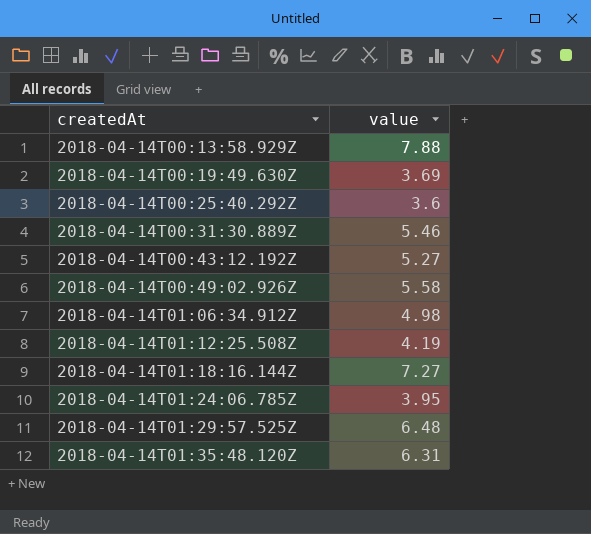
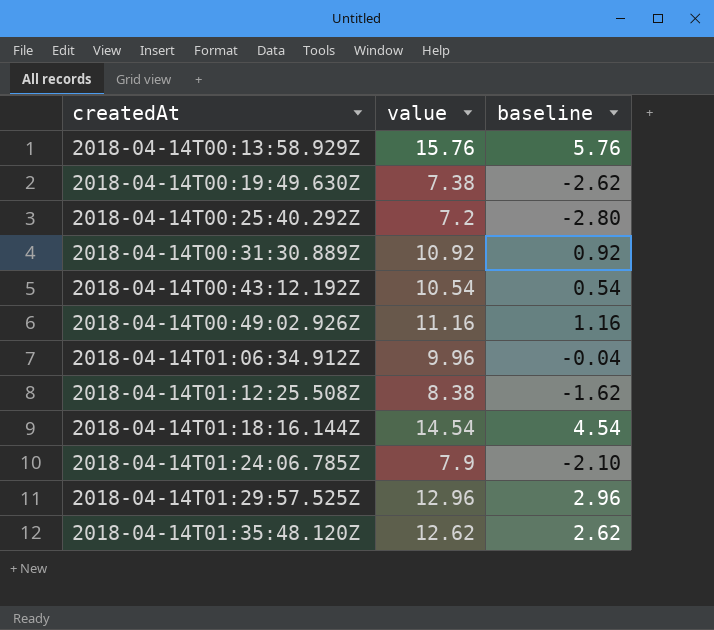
column baseline | formula: none -> [value] - 10
2018-04-14T00:13:58.929Z | value: 7.88 -> 15.76
2018-04-14T00:19:49.630Z | value: 3.69 -> 7.38
2018-04-14T00:25:40.292Z | value: 3.6 -> 7.2
2018-04-14T00:31:30.889Z | value: 5.46 -> 10.92
2018-04-14T00:43:12.192Z | value: 5.27 -> 10.54
2018-04-14T00:49:02.926Z | value: 5.58 -> 11.16
2018-04-14T01:06:34.912Z | value: 4.98 -> 9.96
2018-04-14T01:12:25.508Z | value: 4.19 -> 8.38
2018-04-14T01:18:16.144Z | value: 7.27 -> 14.54
2018-04-14T01:24:06.785Z | value: 3.95 -> 7.9
2018-04-14T01:29:57.525Z | value: 6.48 -> 12.96
2018-04-14T01:35:48.120Z | value: 6.31 -> 12.62

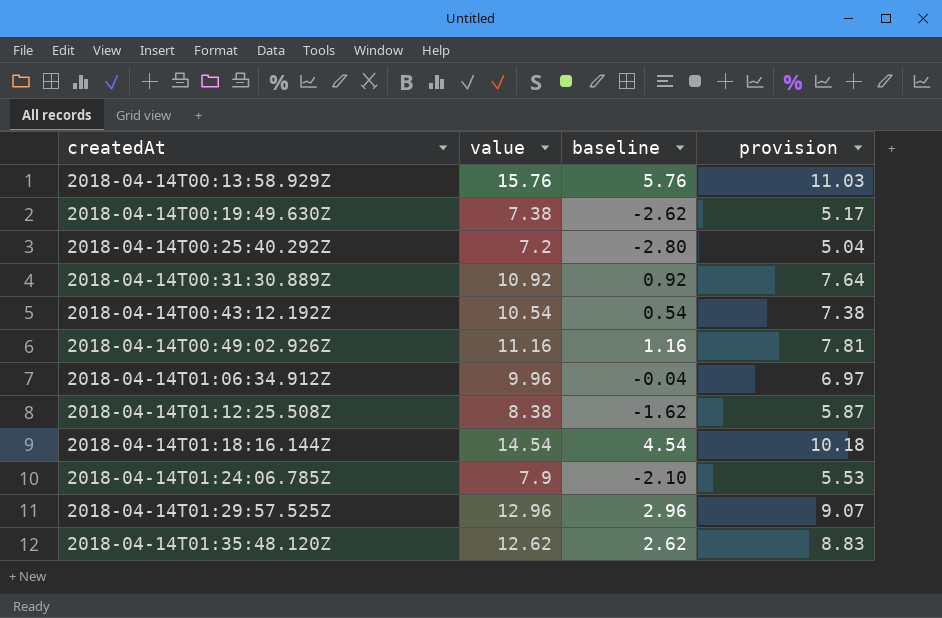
column provision | formula: none -> [value] * 0.7

